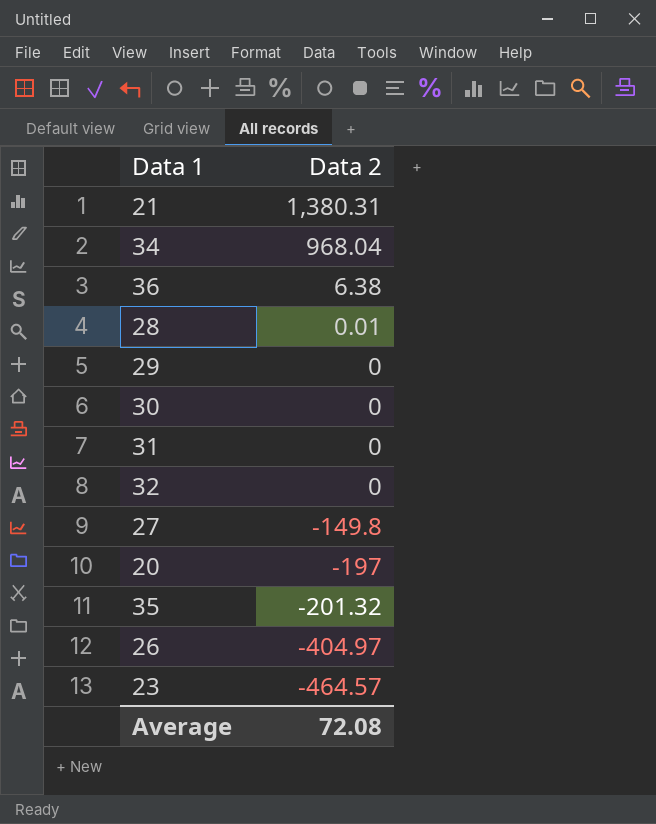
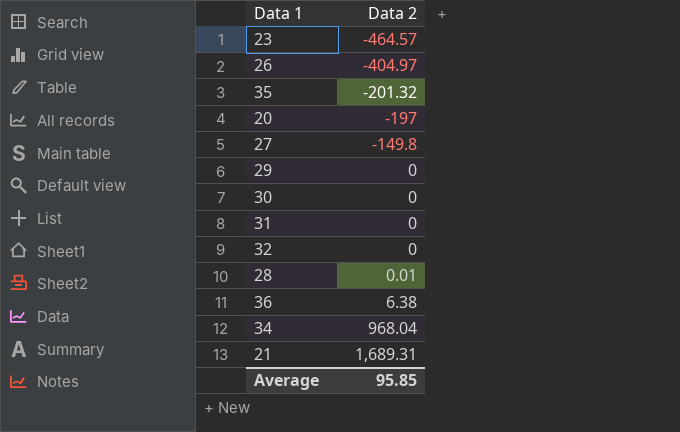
row order: Data 2 descending -> Data 2 ascending
21 | Data 2: 1,380.31 -> 1,689.31
Average | Data 2: 72.08 -> 95.85

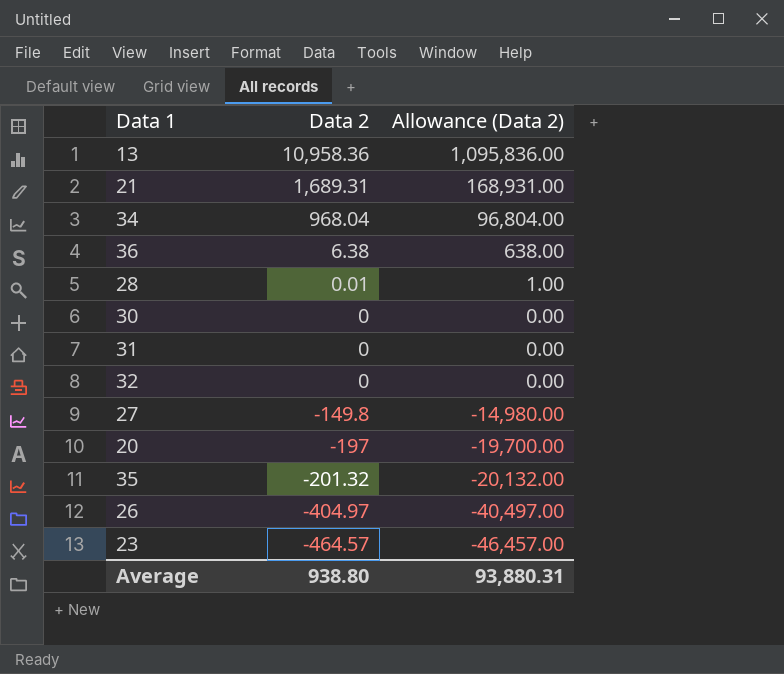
row order: Data 2 ascending -> Data 2 descending
column Allowance (Data 2) | formula: none -> [Data 2] * 100
row 29: 0 -> none
row 13: none -> 10,958.36 | 1,095,836.00
Average | Data 2: 95.85 -> 938.80

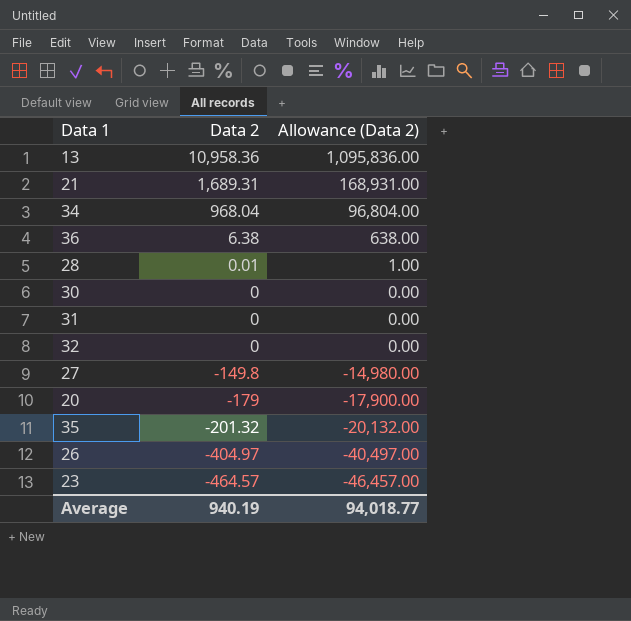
20 | Data 2: -197 -> -179
20 | Allowance (Data 2): -19,700.00 -> -17,900.00
Average | Data 2: 938.80 -> 940.19
Average | Allowance (Data 2): 93,880.31 -> 94,018.77

